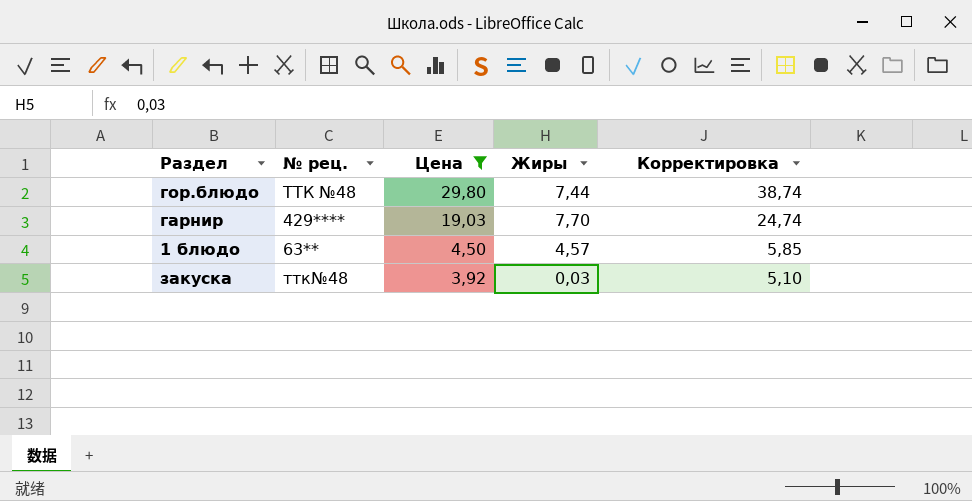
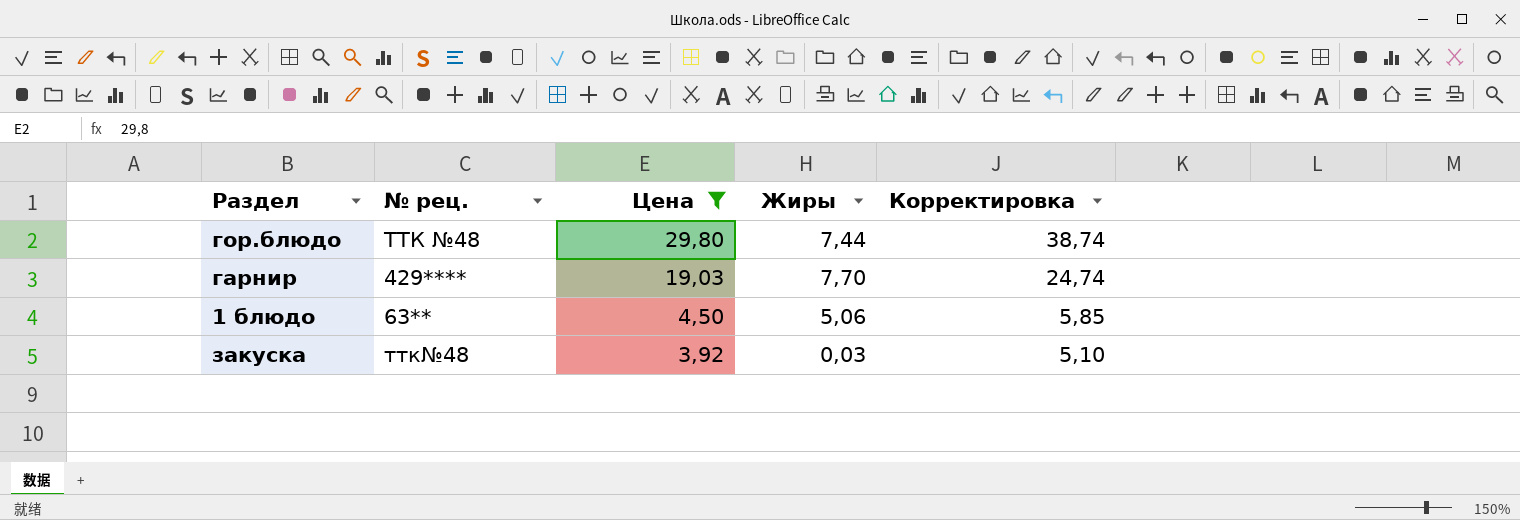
1 блюдо | Жиры: 4,57 -> 5,06

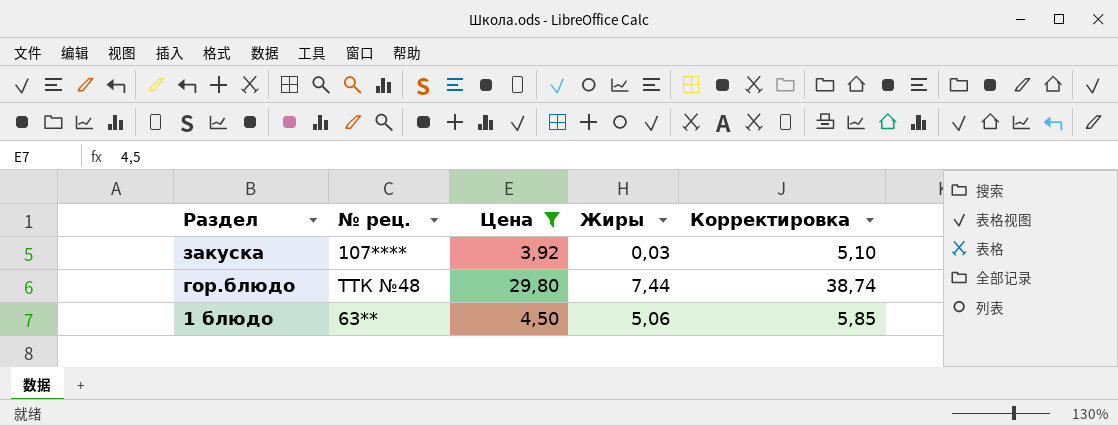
row order: Цена descending -> Раздел descending
row гарнир: 429**** | 19,03 | 7,70 | 24,74 -> none
закуска | № рец.: ттк№48 -> 107****

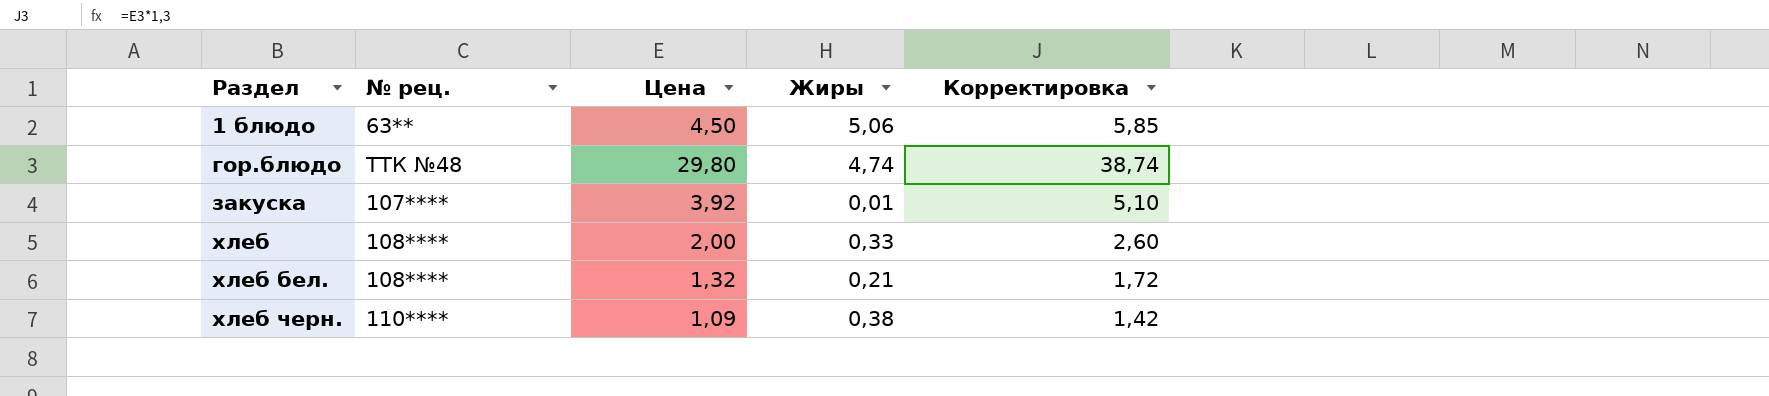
filter: Цена >= 3,92 -> none
row order: Раздел descending -> Раздел ascending
гор.блюдо | Жиры: 7,44 -> 4,74
закуска | Жиры: 0,03 -> 0,01

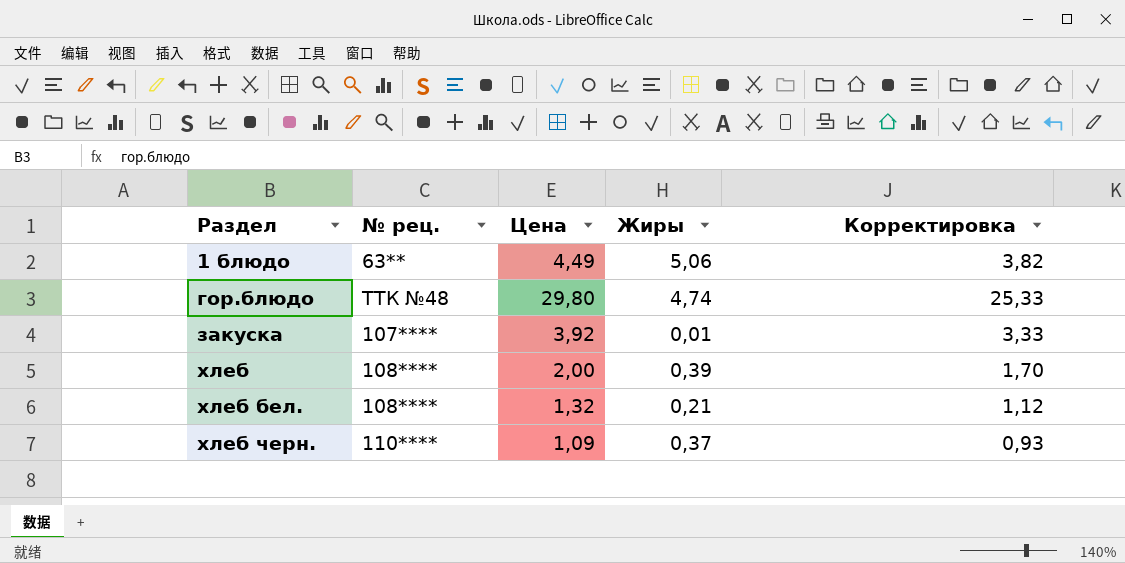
column Корректировка | formula: [Цена] * 1,3 -> [Цена] * 0,85
1 блюдо | Цена: 4,50 -> 4,49
хлеб | Жиры: 0,33 -> 0,39
хлеб черн. | Жиры: 0,38 -> 0,37

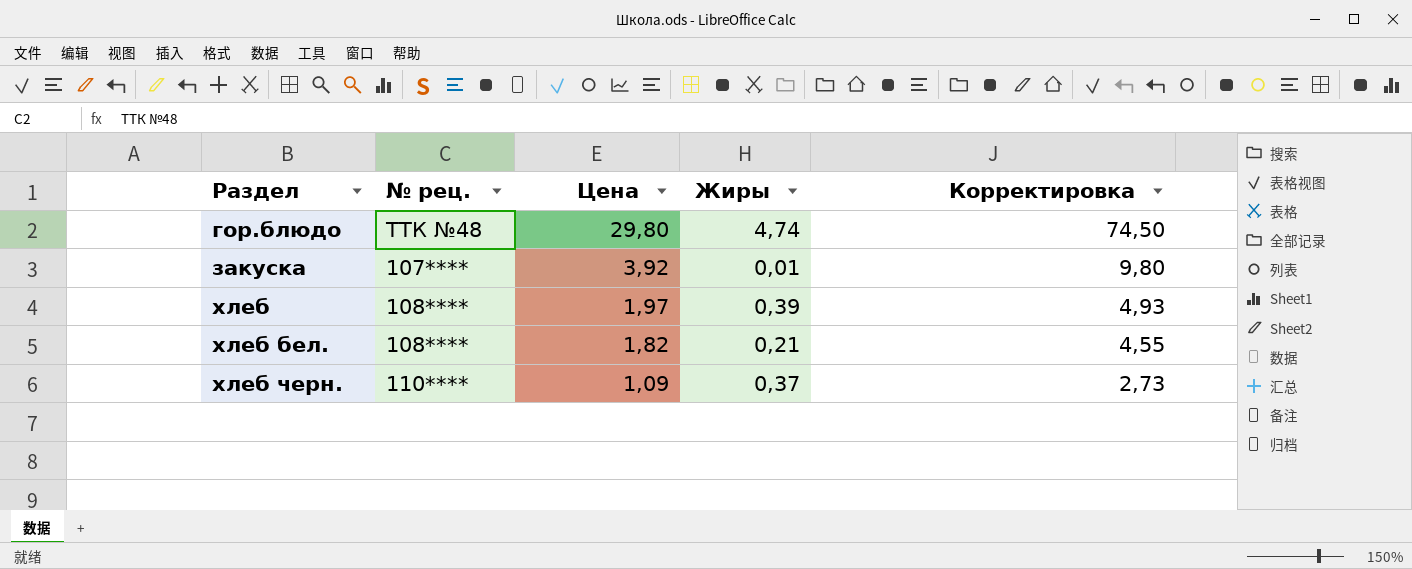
column Корректировка | formula: [Цена] * 0,85 -> [Цена] * 2,5
row 1 блюдо: 63** | 4,49 | 5,06 | 3,82 -> none
хлеб | Цена: 2,00 -> 1,97
хлеб бел. | Цена: 1,32 -> 1,82

